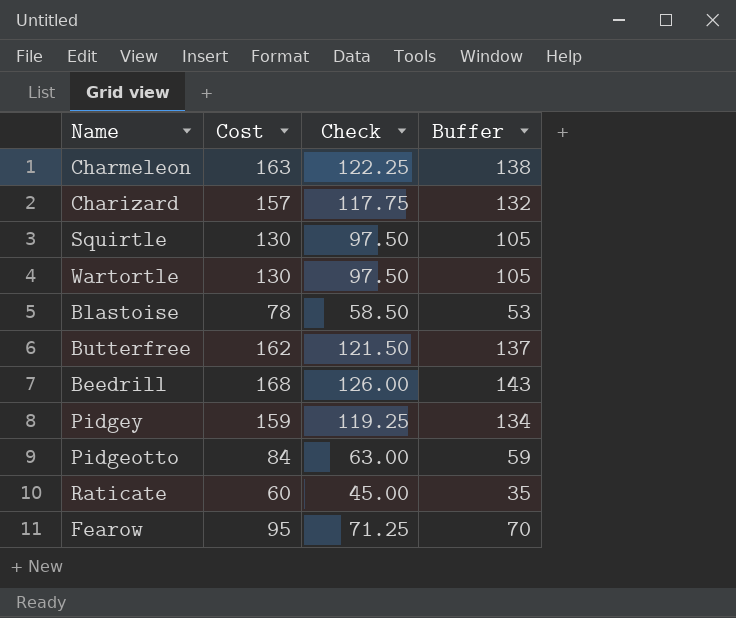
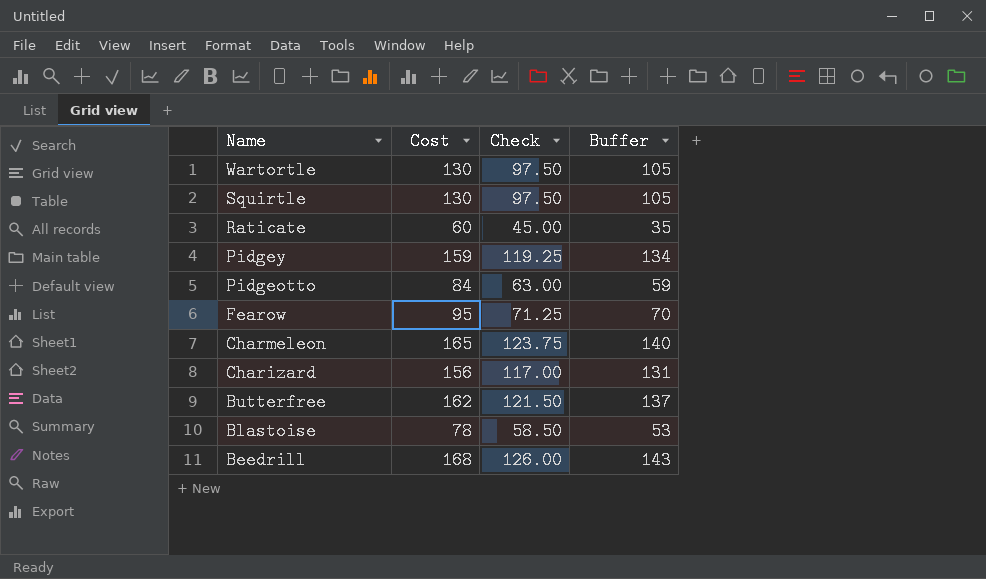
row order: none -> Name descending
Charmeleon | Cost: 163 -> 165
Charmeleon | Check: 122.25 -> 123.75
Charmeleon | Buffer: 138 -> 140
Charizard | Cost: 157 -> 156
Charizard | Check: 117.75 -> 117.00
Charizard | Buffer: 132 -> 131

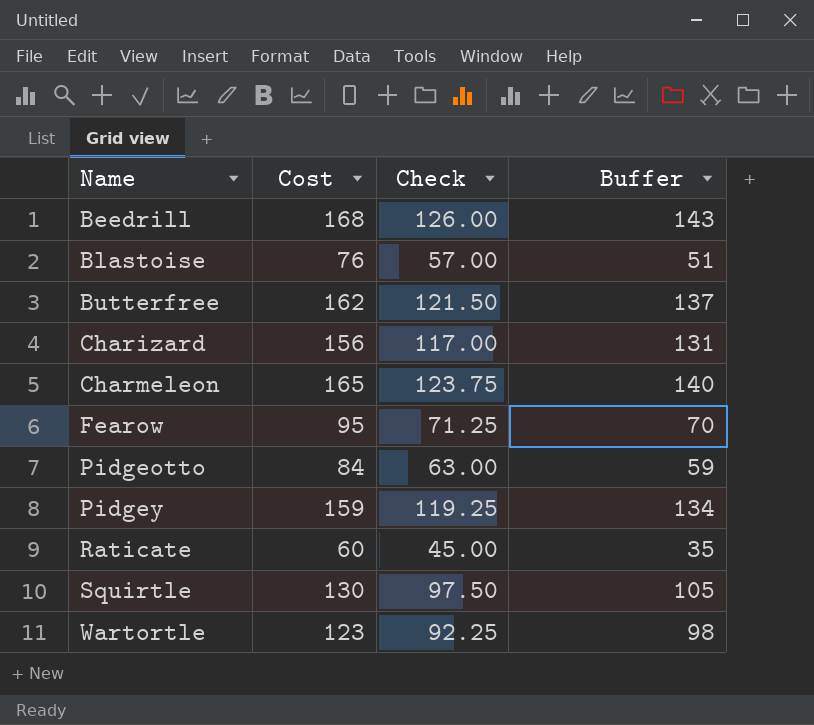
row order: Name descending -> Name ascending
Blastoise | Cost: 78 -> 76
Blastoise | Check: 58.50 -> 57.00
Blastoise | Buffer: 53 -> 51
Wartortle | Cost: 130 -> 123
Wartortle | Check: 97.50 -> 92.25
Wartortle | Buffer: 105 -> 98

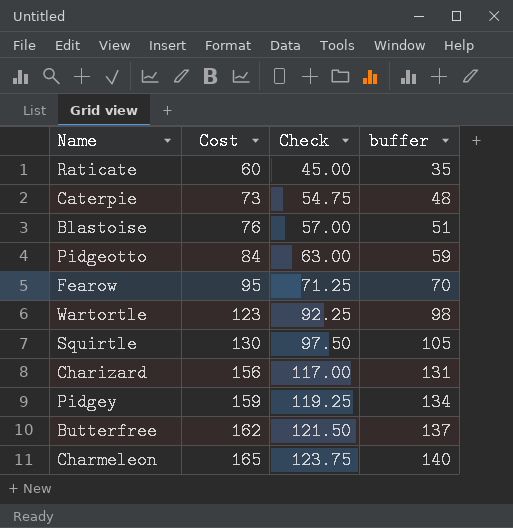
row order: Name ascending -> Cost ascending
column name: Buffer -> buffer
row Beedrill: 168 | 126.00 | 143 -> none
row Caterpie: none -> 73 | 54.75 | 48

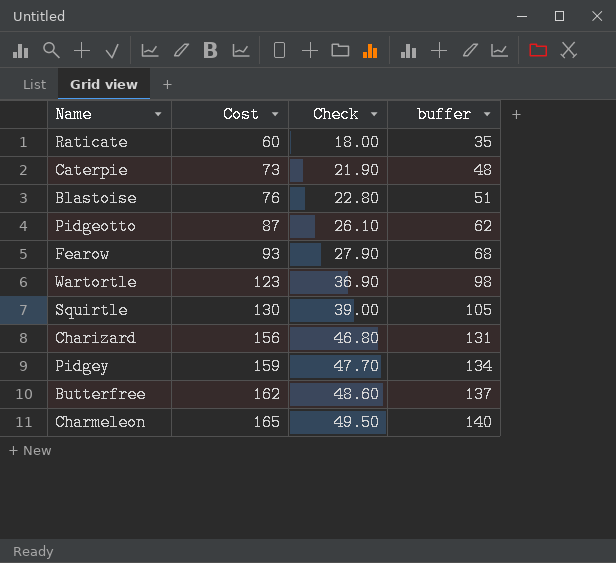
column Check | formula: [Cost] * 0.75 -> [Cost] * 0.3
Pidgeotto | Cost: 84 -> 87
Pidgeotto | buffer: 59 -> 62
Fearow | Cost: 95 -> 93
Fearow | buffer: 70 -> 68

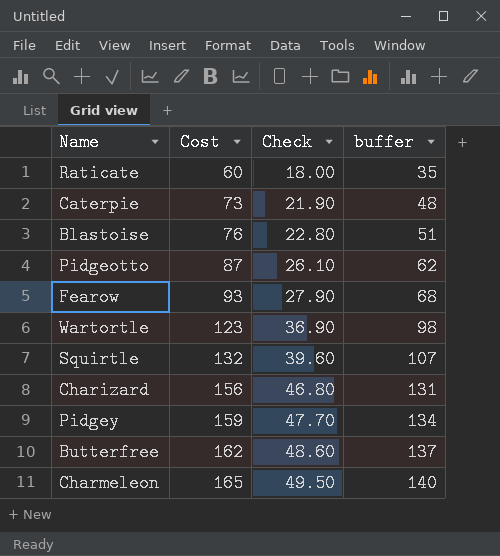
Squirtle | Cost: 130 -> 132
Squirtle | Check: 39.00 -> 39.60
Squirtle | buffer: 105 -> 107

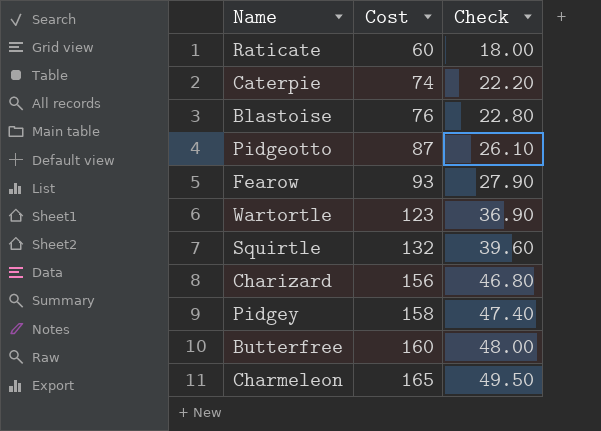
column buffer | formula: [Cost] - 25 -> none
Caterpie | Cost: 73 -> 74
Caterpie | Check: 21.90 -> 22.20
Pidgey | Cost: 159 -> 158
Pidgey | Check: 47.70 -> 47.40
Butterfree | Cost: 162 -> 160
Butterfree | Check: 48.60 -> 48.00

